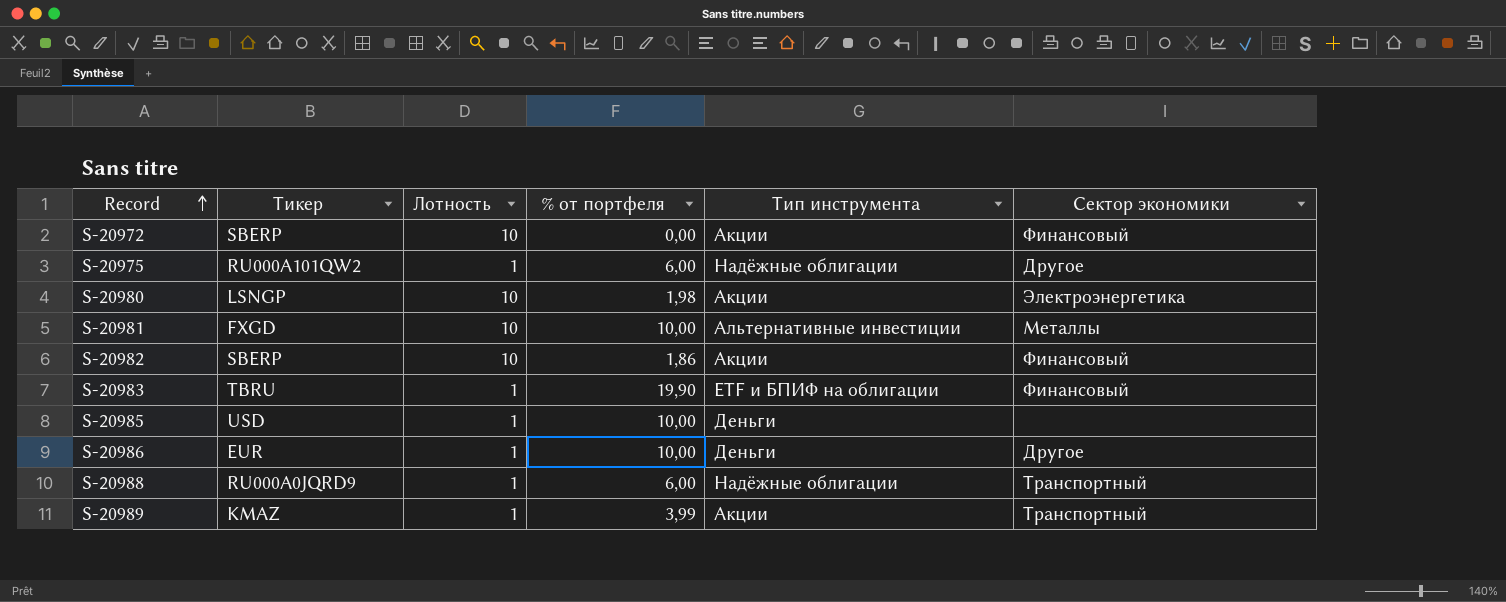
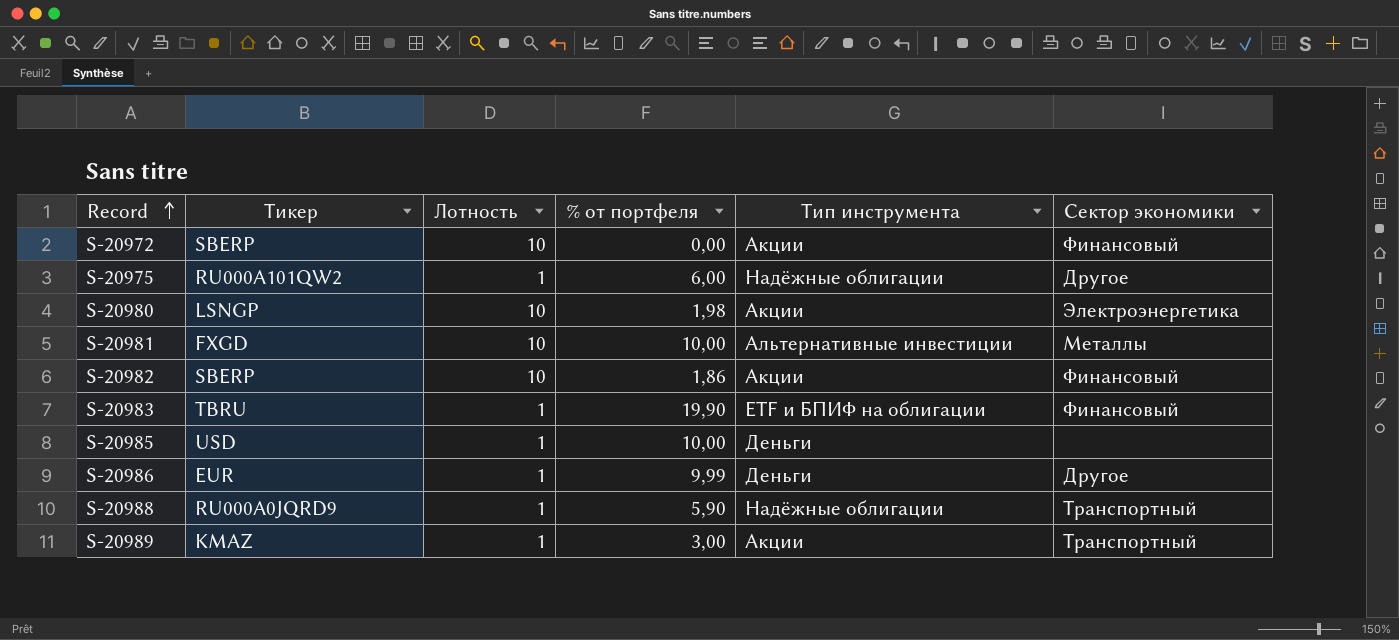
S-20986 | % от портфеля: 10,00 -> 9,99
S-20988 | % от портфеля: 6,00 -> 5,90
S-20989 | % от портфеля: 3,99 -> 3,00

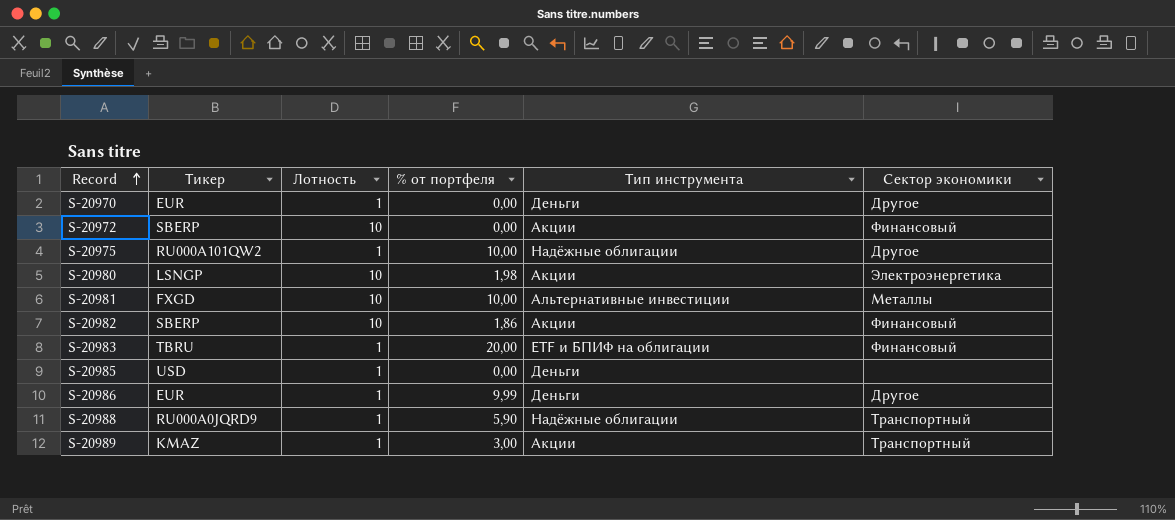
row S-20970: none -> EUR | 1 | 0,00 | Деньги | Другое
S-20975 | % от портфеля: 6,00 -> 10,00
S-20983 | % от портфеля: 19,90 -> 20,00
S-20985 | % от портфеля: 10,00 -> 0,00

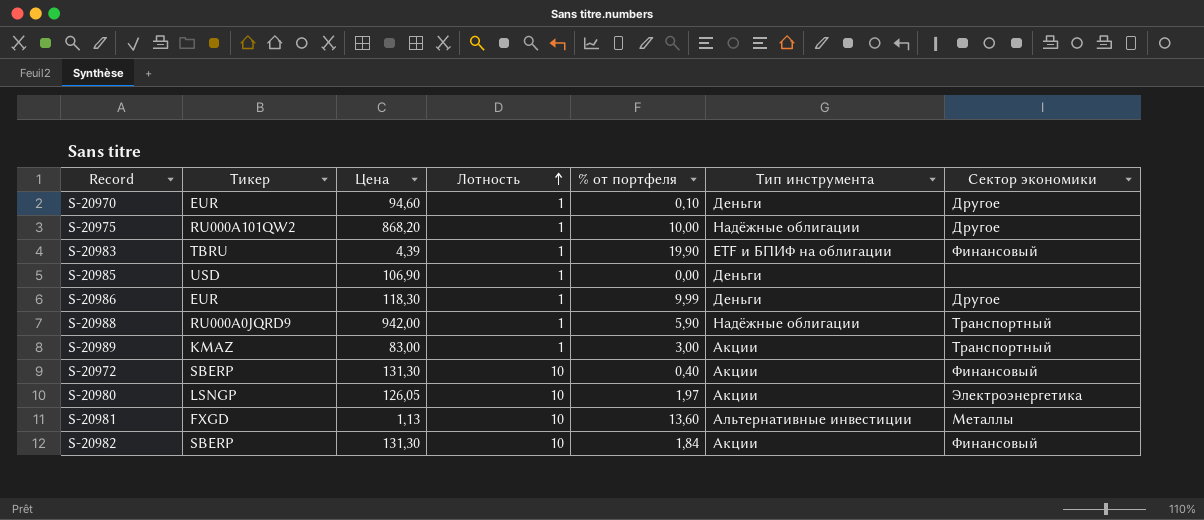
row order: Record ascending -> Лотность ascending
column Цена | position: none -> 3
S-20970 | % от портфеля: 0,00 -> 0,10
S-20983 | % от портфеля: 20,00 -> 19,90
S-20972 | % от портфеля: 0,00 -> 0,40
S-20980 | % от портфеля: 1,98 -> 1,97
S-20981 | % от портфеля: 10,00 -> 13,60
S-20982 | % от портфеля: 1,86 -> 1,84

